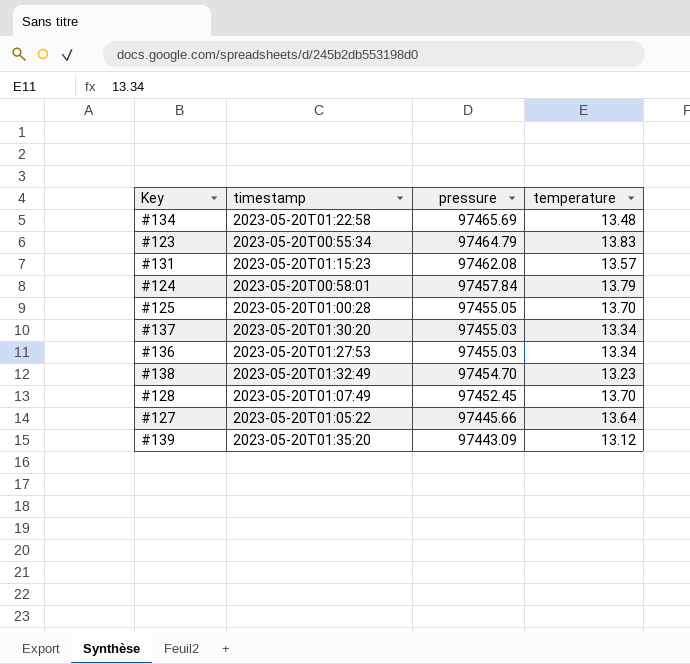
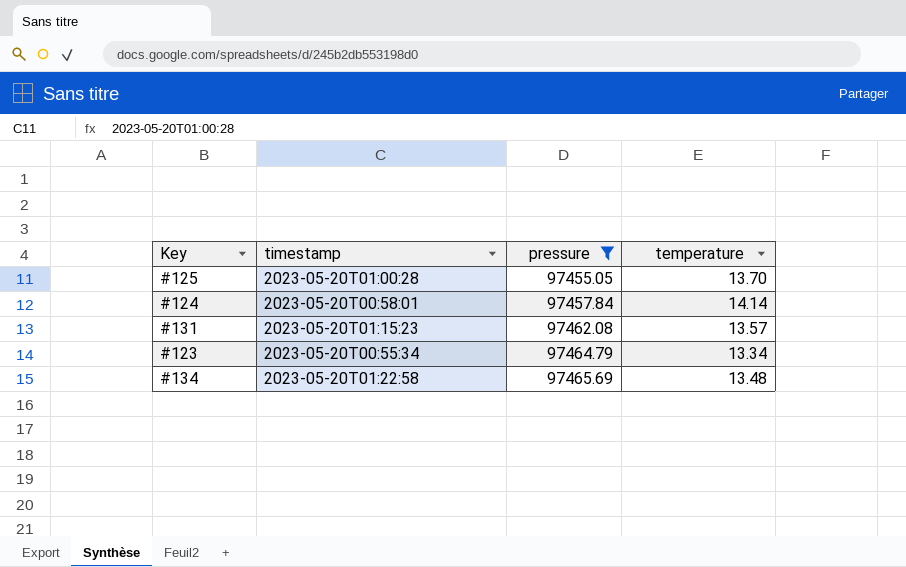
filter: none -> pressure >= 97455.05
row order: pressure descending -> pressure ascending
#124 | temperature: 13.79 -> 14.14
#123 | temperature: 13.83 -> 13.34

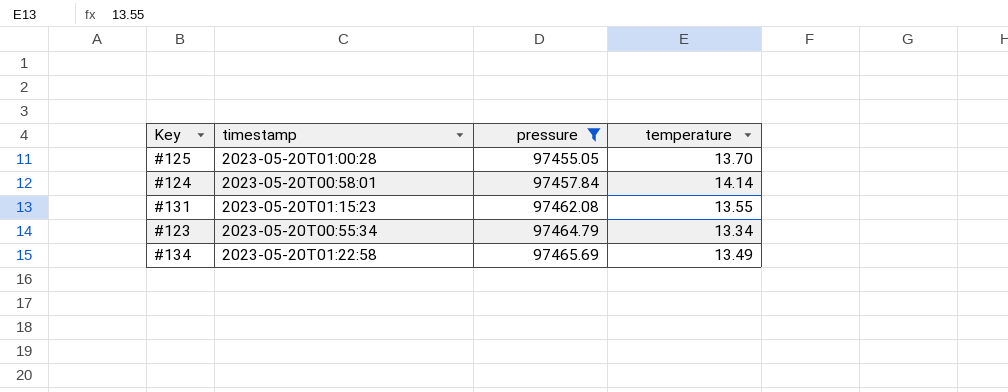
#131 | temperature: 13.57 -> 13.55
#134 | temperature: 13.48 -> 13.49

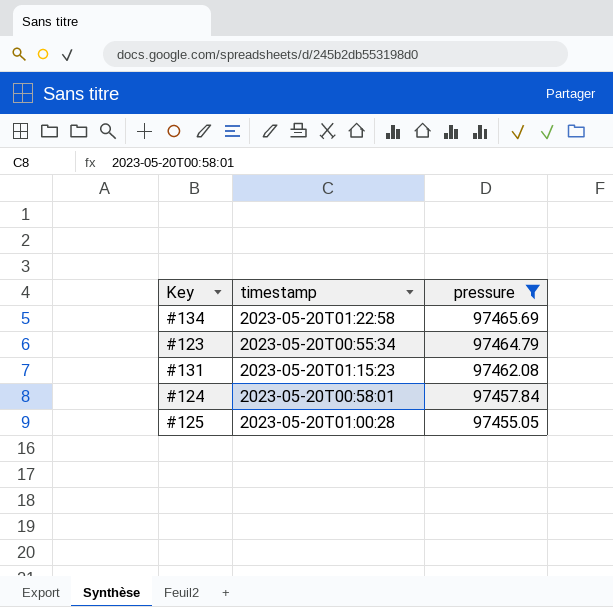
row order: pressure ascending -> pressure descending
column temperature | position: 4 -> none

